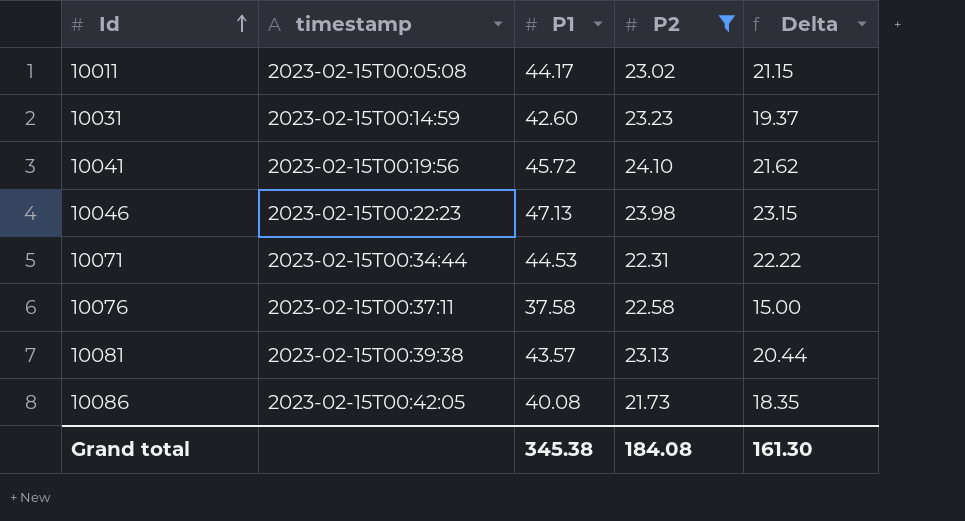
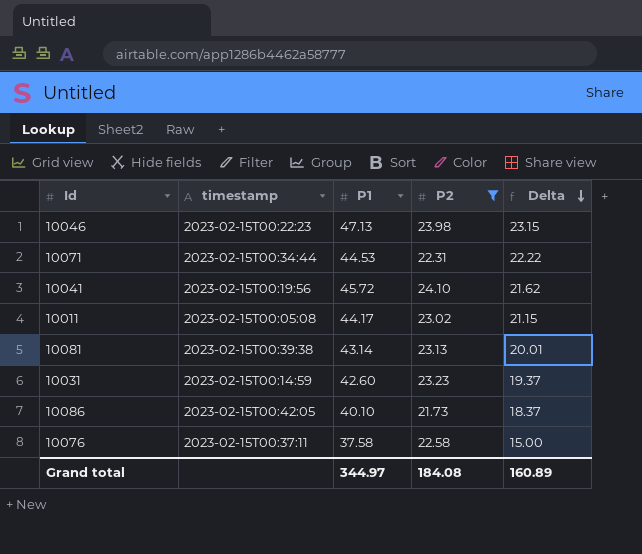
row order: Id ascending -> Delta descending
10081 | P1: 43.57 -> 43.14
10081 | Delta: 20.44 -> 20.01
10086 | P1: 40.08 -> 40.10
10086 | Delta: 18.35 -> 18.37
Grand total | P1: 345.38 -> 344.97
Grand total | Delta: 161.30 -> 160.89

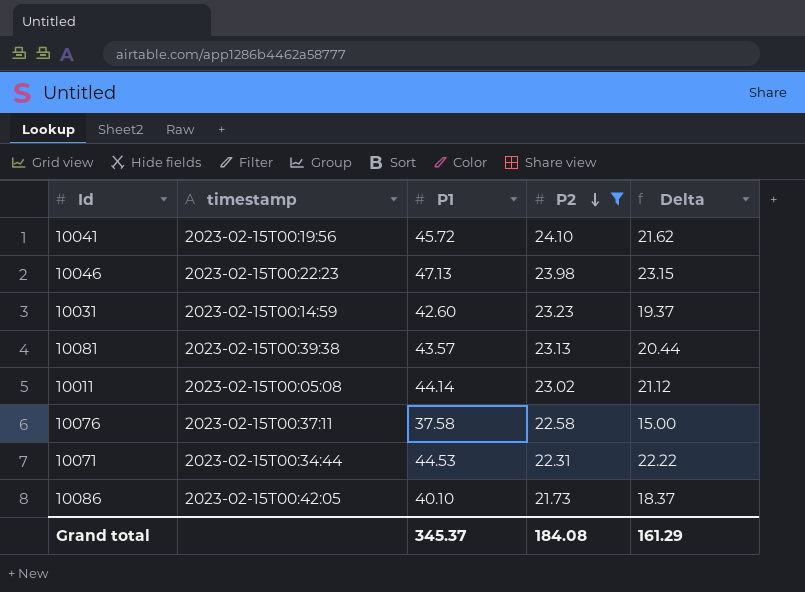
row order: Delta descending -> P2 descending
10081 | P1: 43.14 -> 43.57
10081 | Delta: 20.01 -> 20.44
10011 | P1: 44.17 -> 44.14
10011 | Delta: 21.15 -> 21.12
Grand total | P1: 344.97 -> 345.37
Grand total | Delta: 160.89 -> 161.29

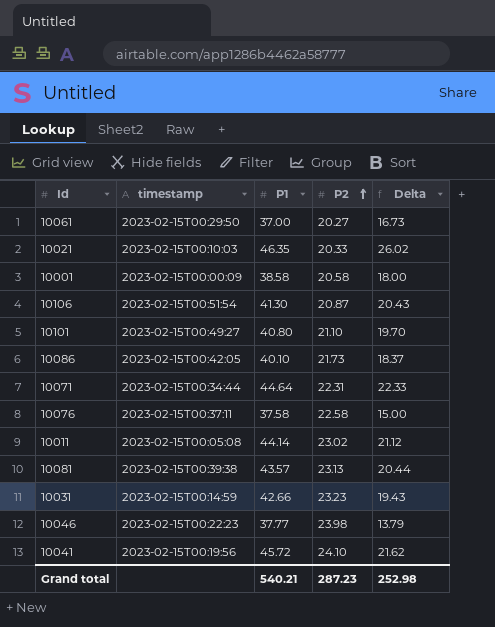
filter: P2 >= 21.73 -> none
row order: P2 descending -> P2 ascending
10071 | P1: 44.53 -> 44.64
10071 | Delta: 22.22 -> 22.33
10031 | P1: 42.60 -> 42.66
10031 | Delta: 19.37 -> 19.43
10046 | P1: 47.13 -> 37.77
10046 | Delta: 23.15 -> 13.79
Grand total | P1: 345.37 -> 540.21
Grand total | P2: 184.08 -> 287.23
Grand total | Delta: 161.29 -> 252.98

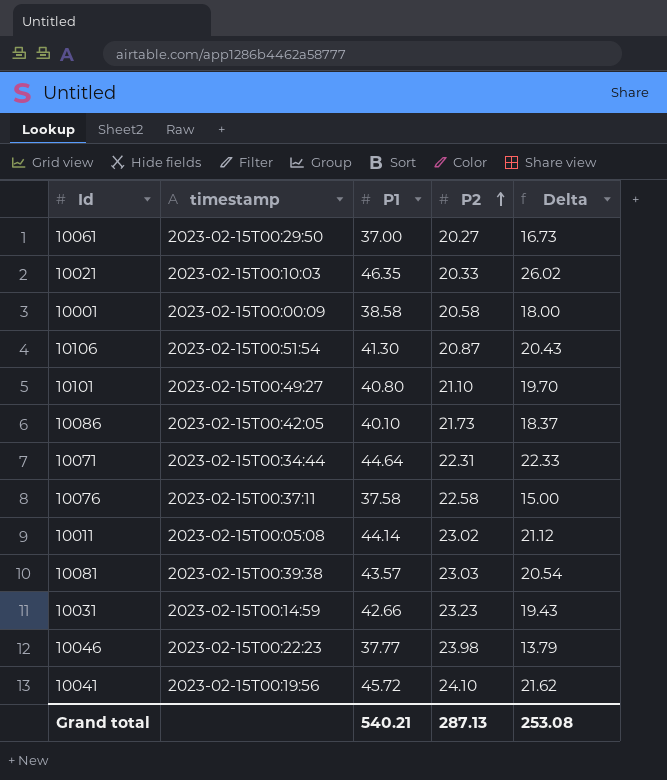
10081 | P2: 23.13 -> 23.03
10081 | Delta: 20.44 -> 20.54
Grand total | P2: 287.23 -> 287.13
Grand total | Delta: 252.98 -> 253.08

